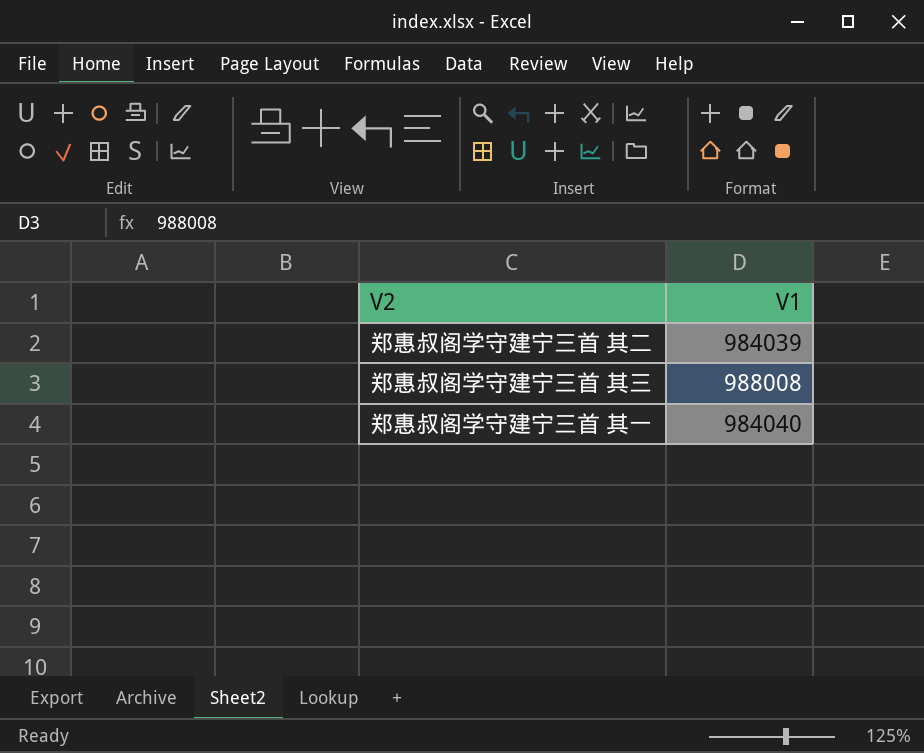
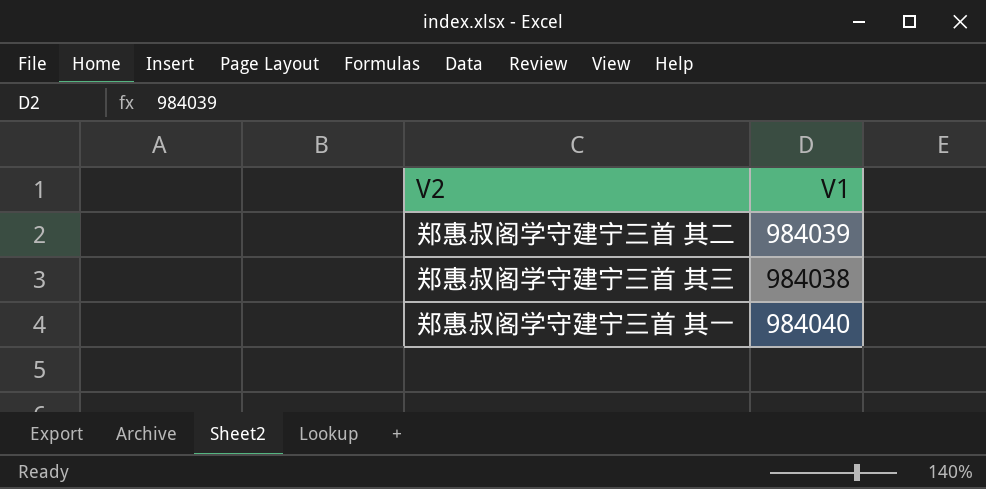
郑惠叔阁学守建宁三首 其三 | V1: 988008 -> 984038

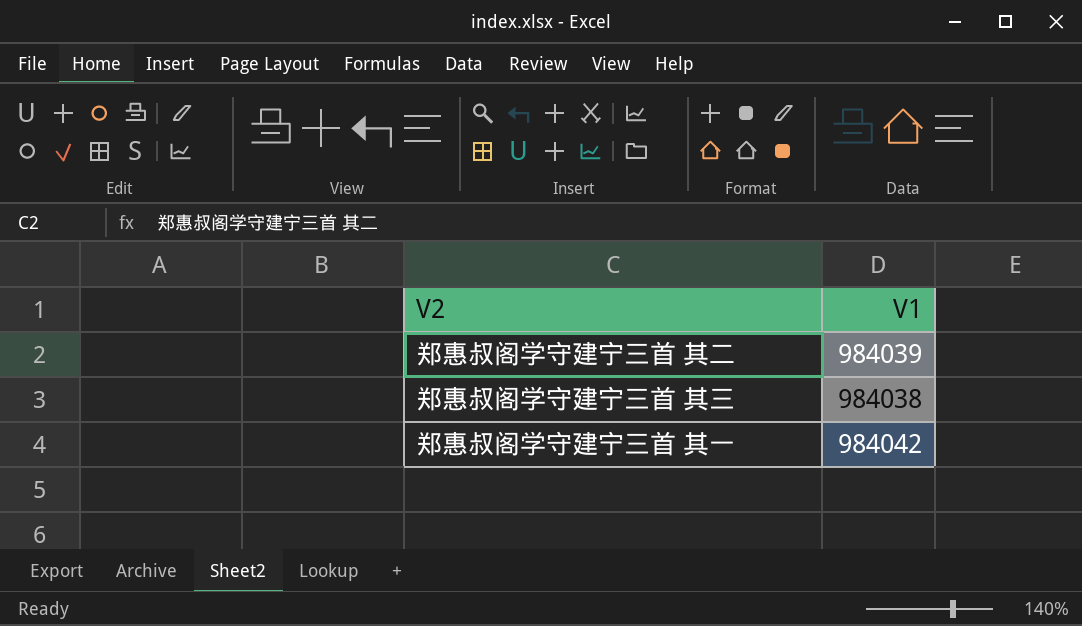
郑惠叔阁学守建宁三首 其一 | V1: 984040 -> 984042

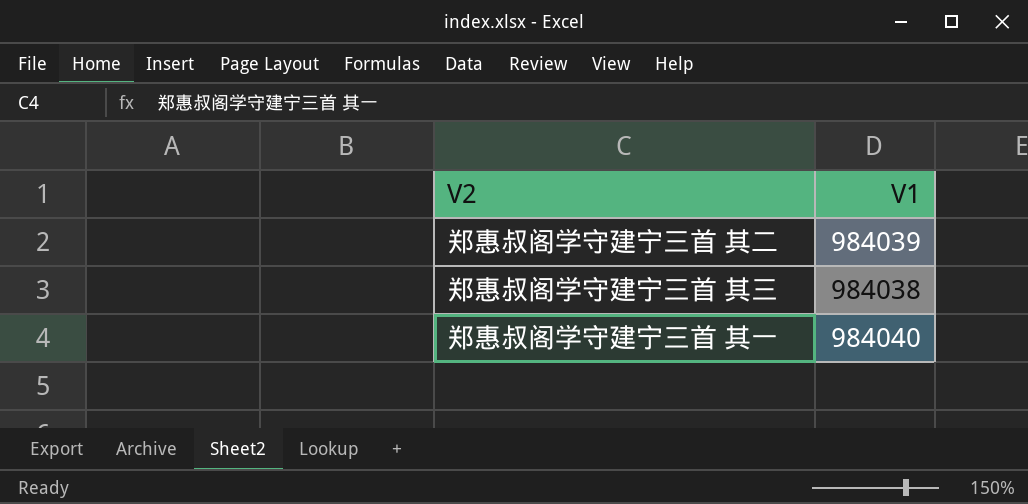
郑惠叔阁学守建宁三首 其一 | V1: 984042 -> 984040

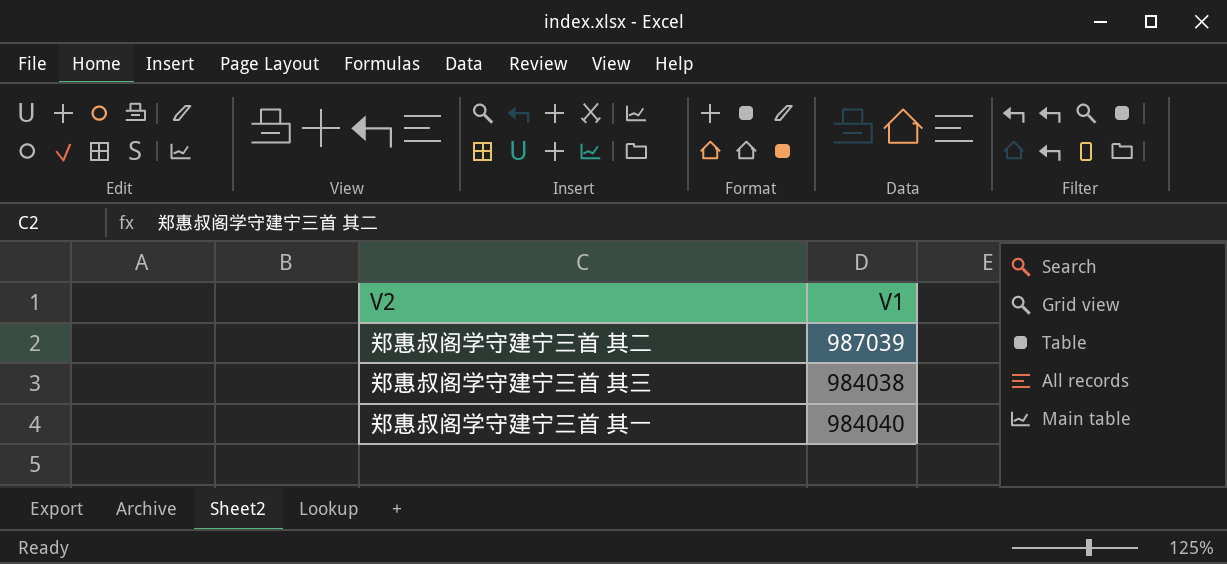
郑惠叔阁学守建宁三首 其二 | V1: 984039 -> 987039

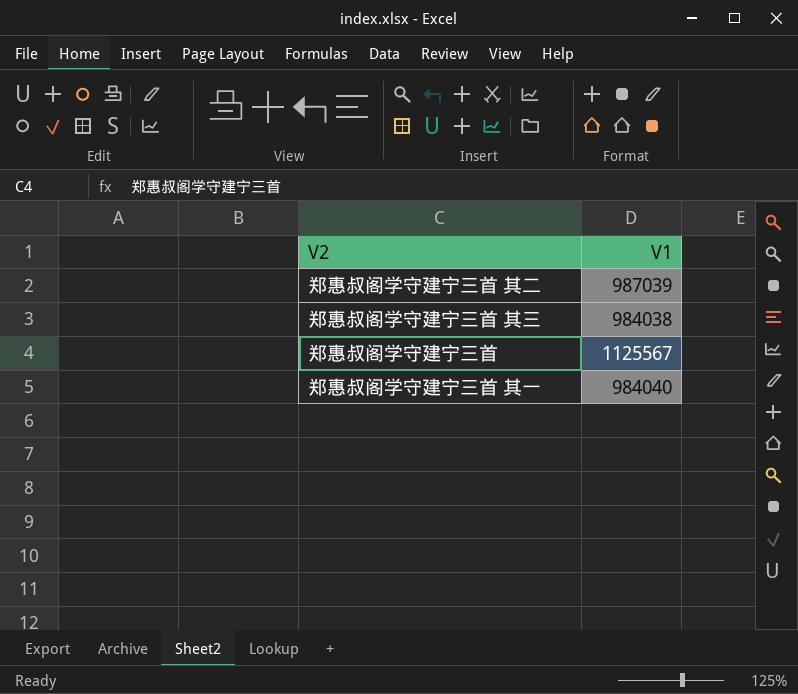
row 郑惠叔阁学守建宁三首: none -> 1125567

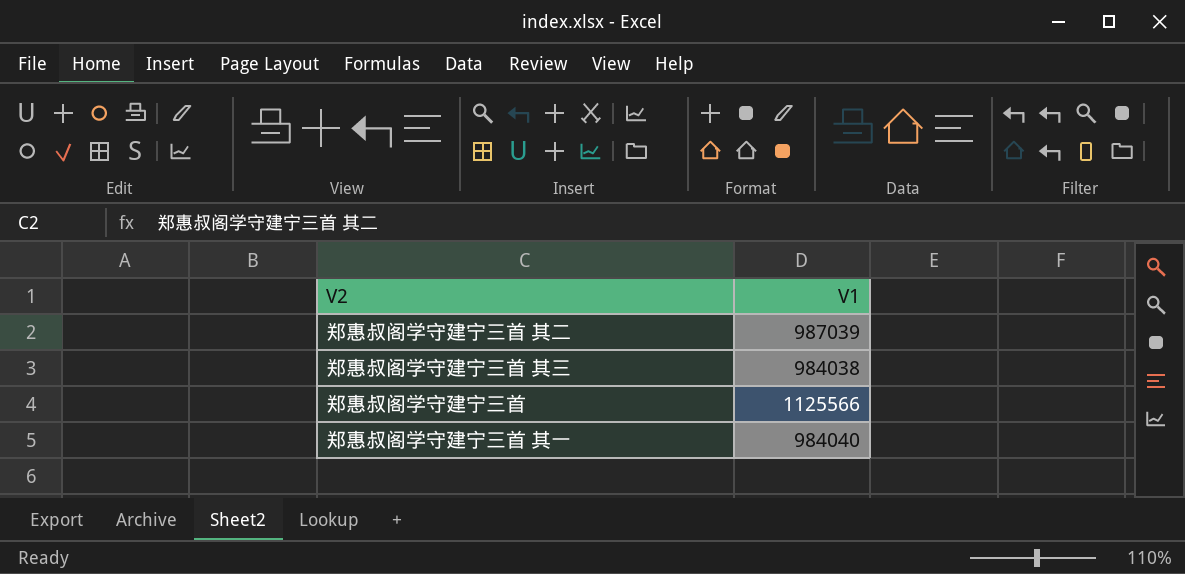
郑惠叔阁学守建宁三首 | V1: 1125567 -> 1125566

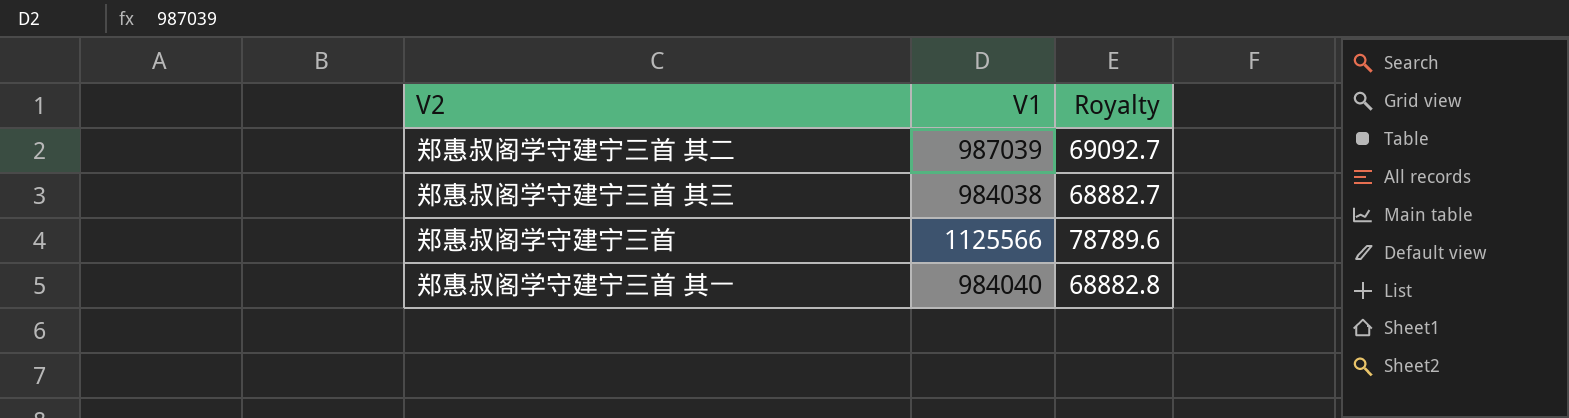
column Royalty | formula: none -> [V1] * 0.07

